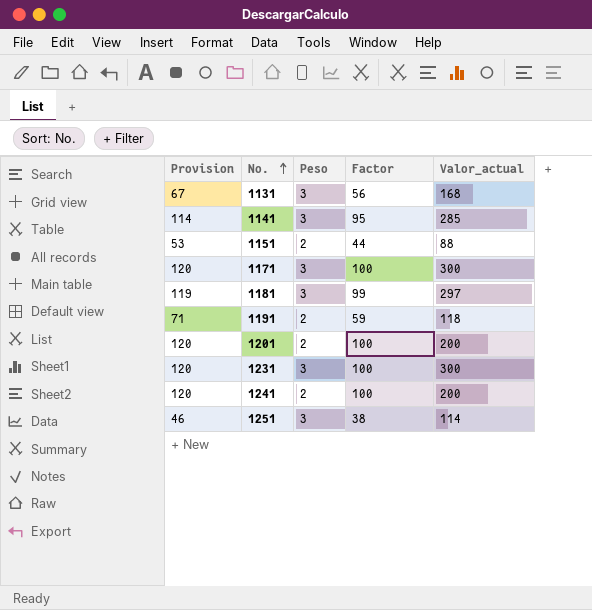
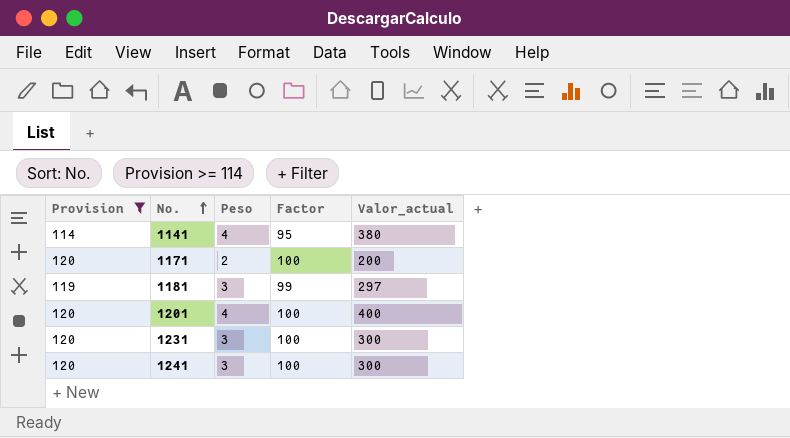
filter: none -> Provision >= 114
1141 | Peso: 3 -> 4
1141 | Valor_actual: 285 -> 380
1171 | Peso: 3 -> 2
1171 | Valor_actual: 300 -> 200
1201 | Peso: 2 -> 4
1201 | Valor_actual: 200 -> 400
1241 | Peso: 2 -> 3
1241 | Valor_actual: 200 -> 300

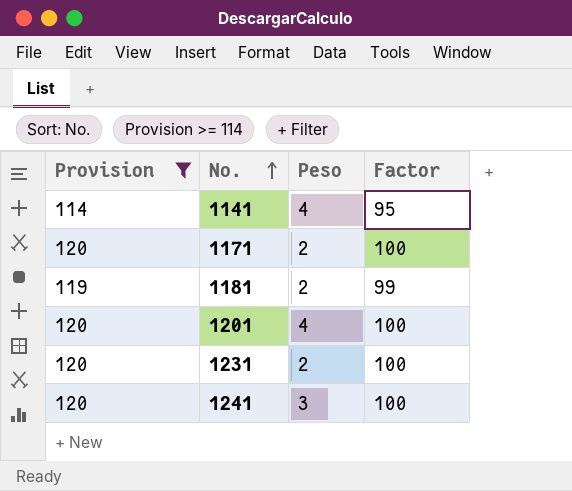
column Valor_actual | formula: [Peso] * [Factor] -> none
1181 | Peso: 3 -> 2
1231 | Peso: 3 -> 2

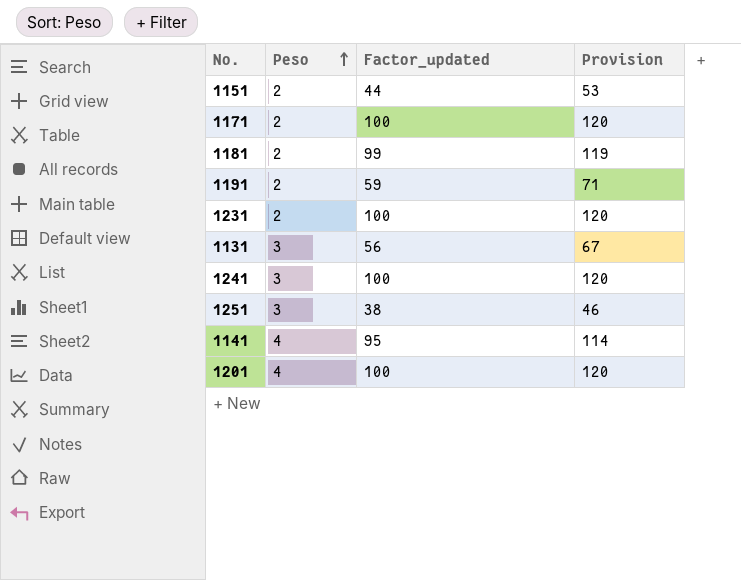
filter: Provision >= 114 -> none
row order: No. ascending -> Peso ascending
column name: Factor -> Factor_updated
column Provision | position: 1 -> 4

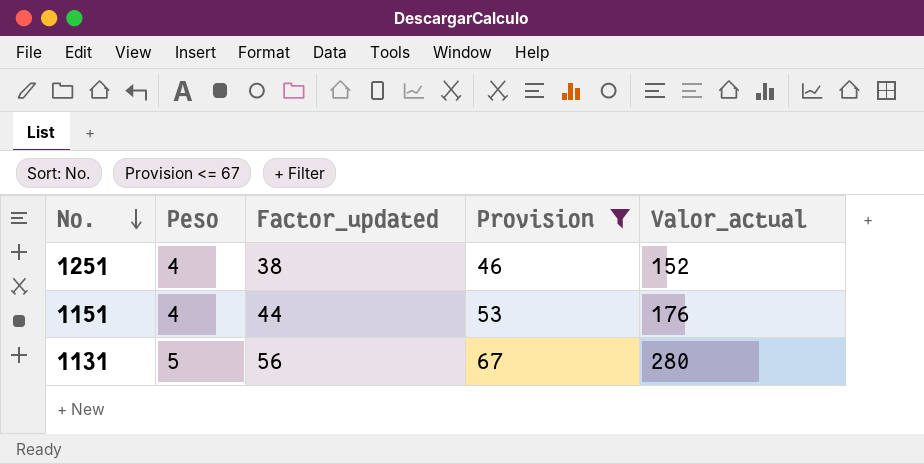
filter: none -> Provision <= 67
row order: Peso ascending -> No. descending
column Valor_actual | formula: none -> [Peso] * [Factor_updated]
1251 | Peso: 3 -> 4
1151 | Peso: 2 -> 4
1131 | Peso: 3 -> 5

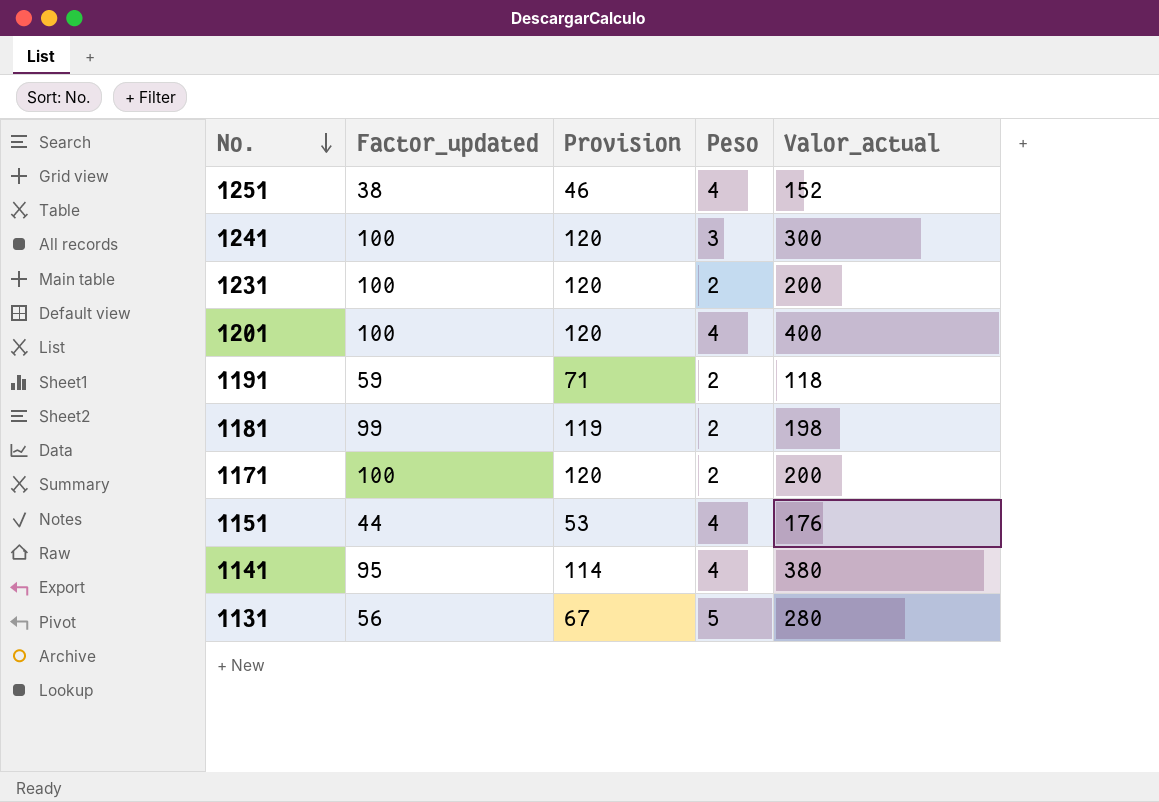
filter: Provision <= 67 -> none
column Peso | position: 2 -> 4

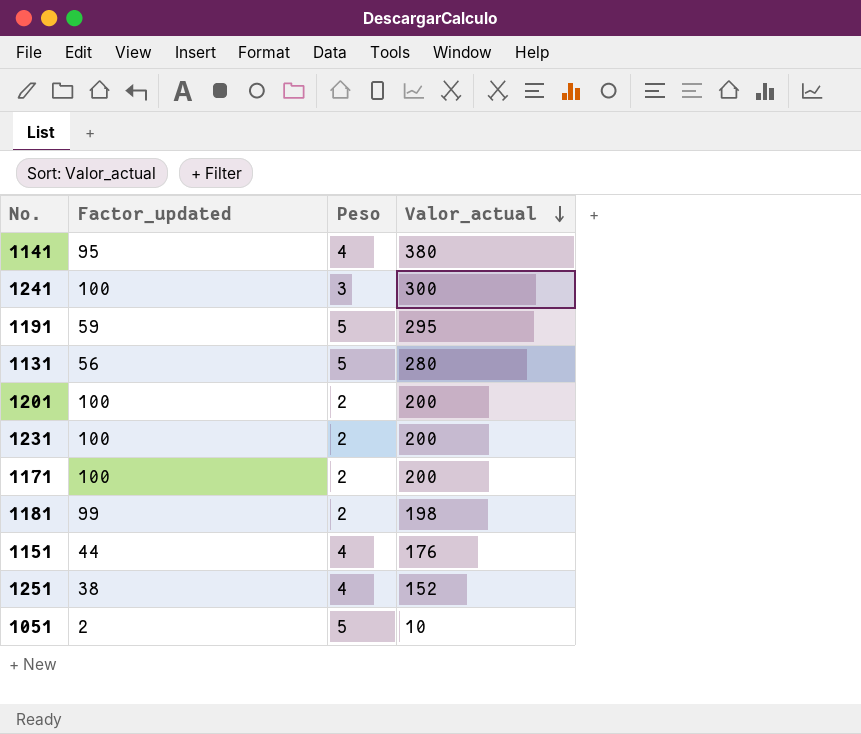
row order: No. descending -> Valor_actual descending
column Provision | formula: [Factor_updated] * 1.2 -> none
1191 | Peso: 2 -> 5
1191 | Valor_actual: 118 -> 295
1201 | Peso: 4 -> 2
1201 | Valor_actual: 400 -> 200
row 1051: none -> 2 | 5 | 10

